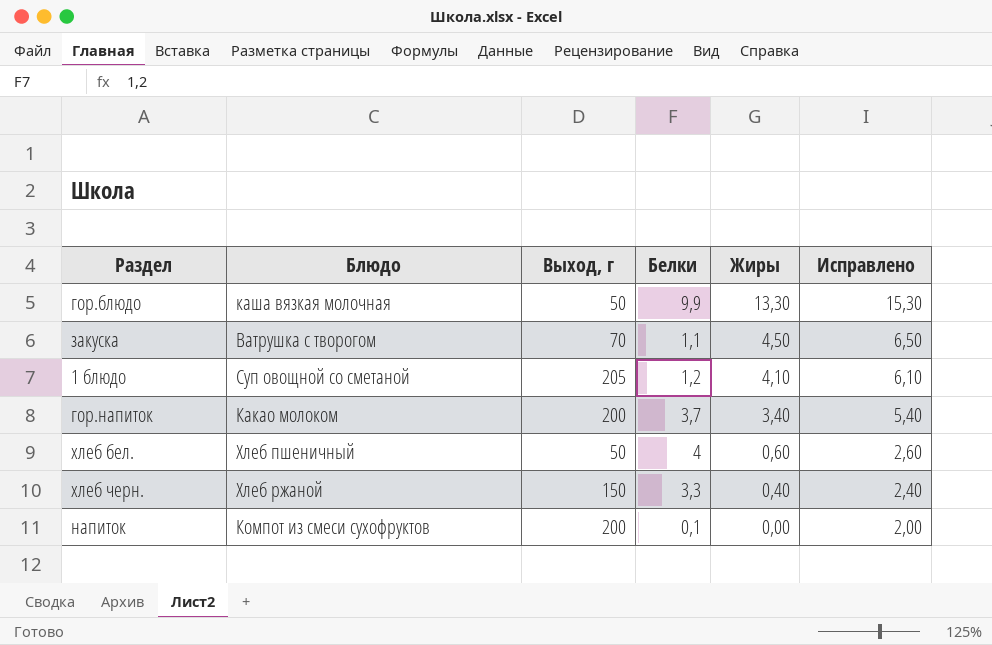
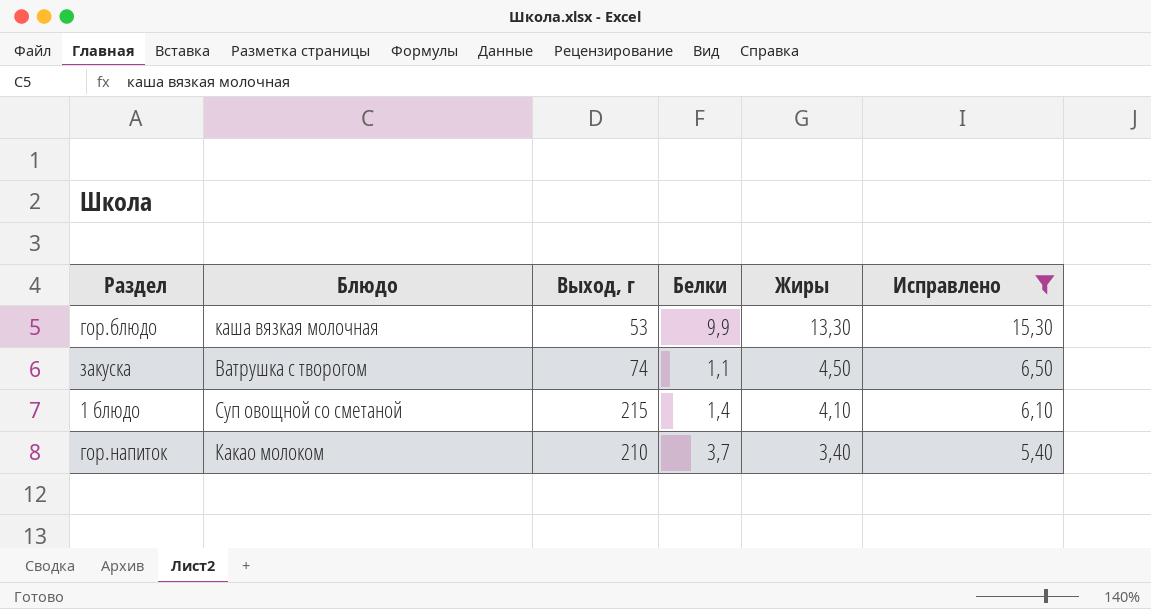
filter: none -> Исправлено >= 5,40
гор.блюдо | Выход, г: 50 -> 53
закуска | Выход, г: 70 -> 74
1 блюдо | Выход, г: 205 -> 215
1 блюдо | Белки: 1,2 -> 1,4
гор.напиток | Выход, г: 200 -> 210

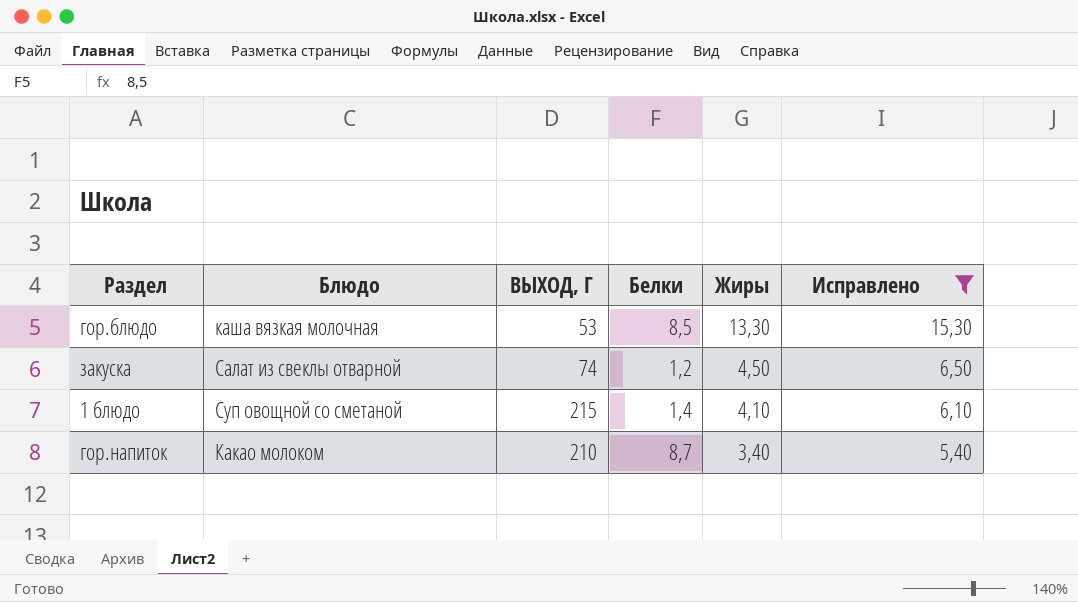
column name: Выход, г -> ВЫХОД, Г
гор.блюдо | Белки: 9,9 -> 8,5
закуска | Блюдо: Ватрушка с творогом -> Салат из свеклы отварной
закуска | Белки: 1,1 -> 1,2
гор.напиток | Белки: 3,7 -> 8,7

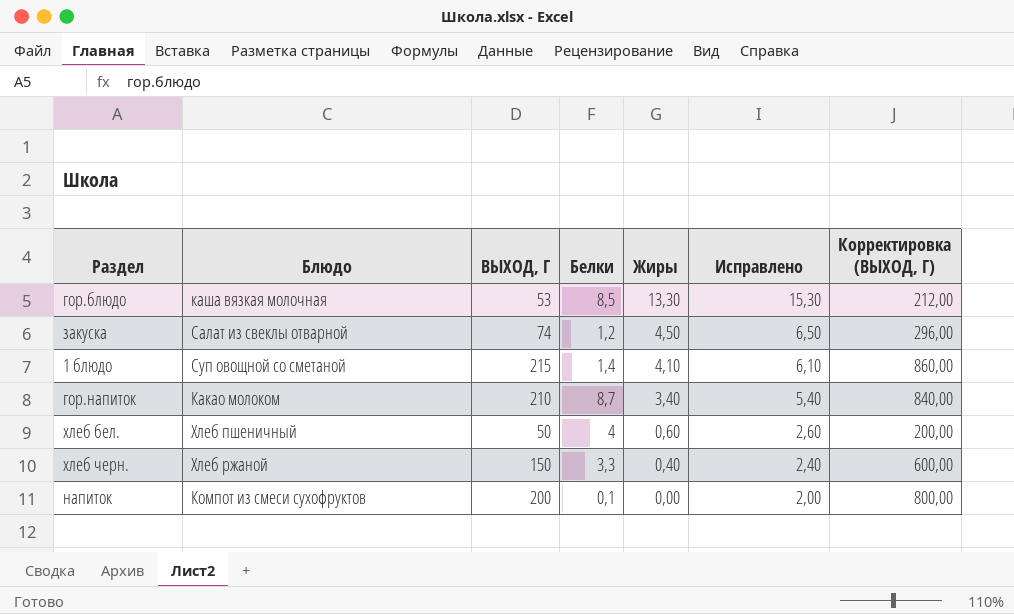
filter: Исправлено >= 5,40 -> none
column Корректировка (ВЫХОД, Г) | formula: none -> [ВЫХОД, Г] * 4

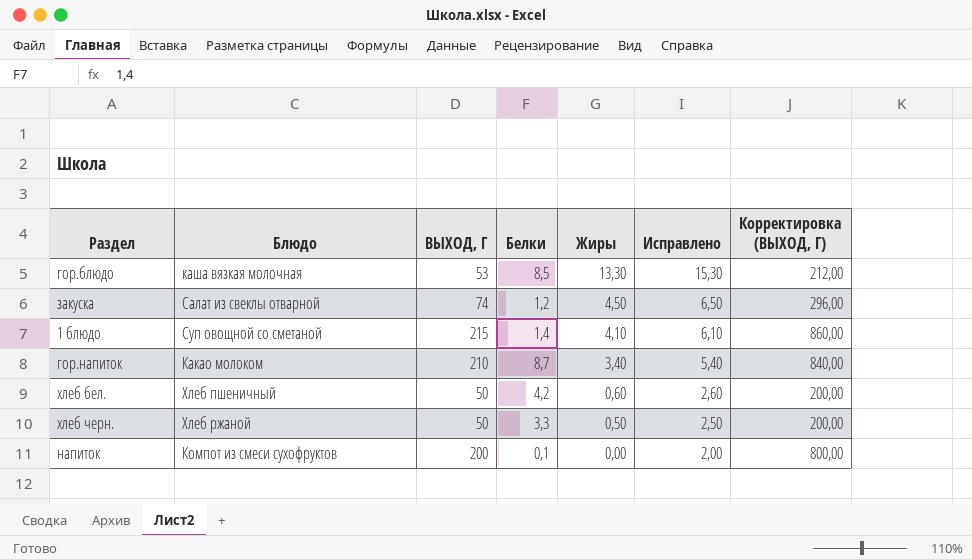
хлеб бел. | Белки: 4 -> 4,2
хлеб черн. | ВЫХОД, Г: 150 -> 50
хлеб черн. | Жиры: 0,40 -> 0,50
хлеб черн. | Исправлено: 2,40 -> 2,50
хлеб черн. | Корректировка (ВЫХОД, Г): 600,00 -> 200,00

